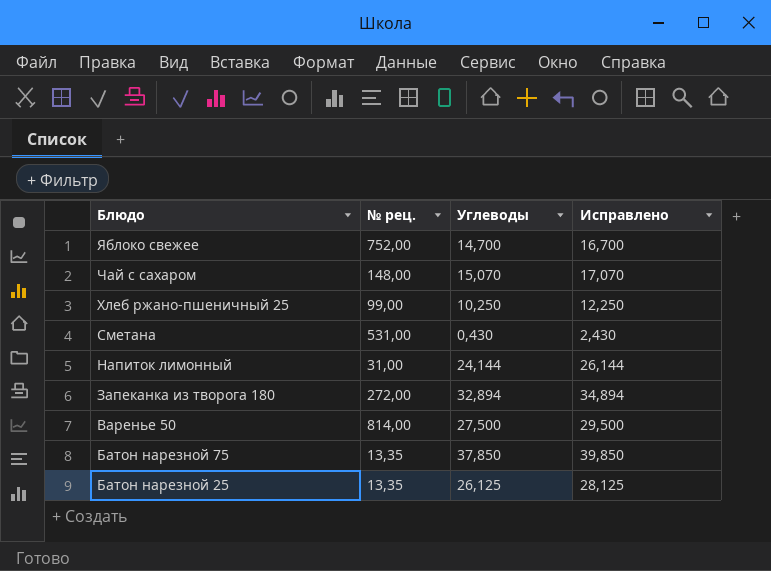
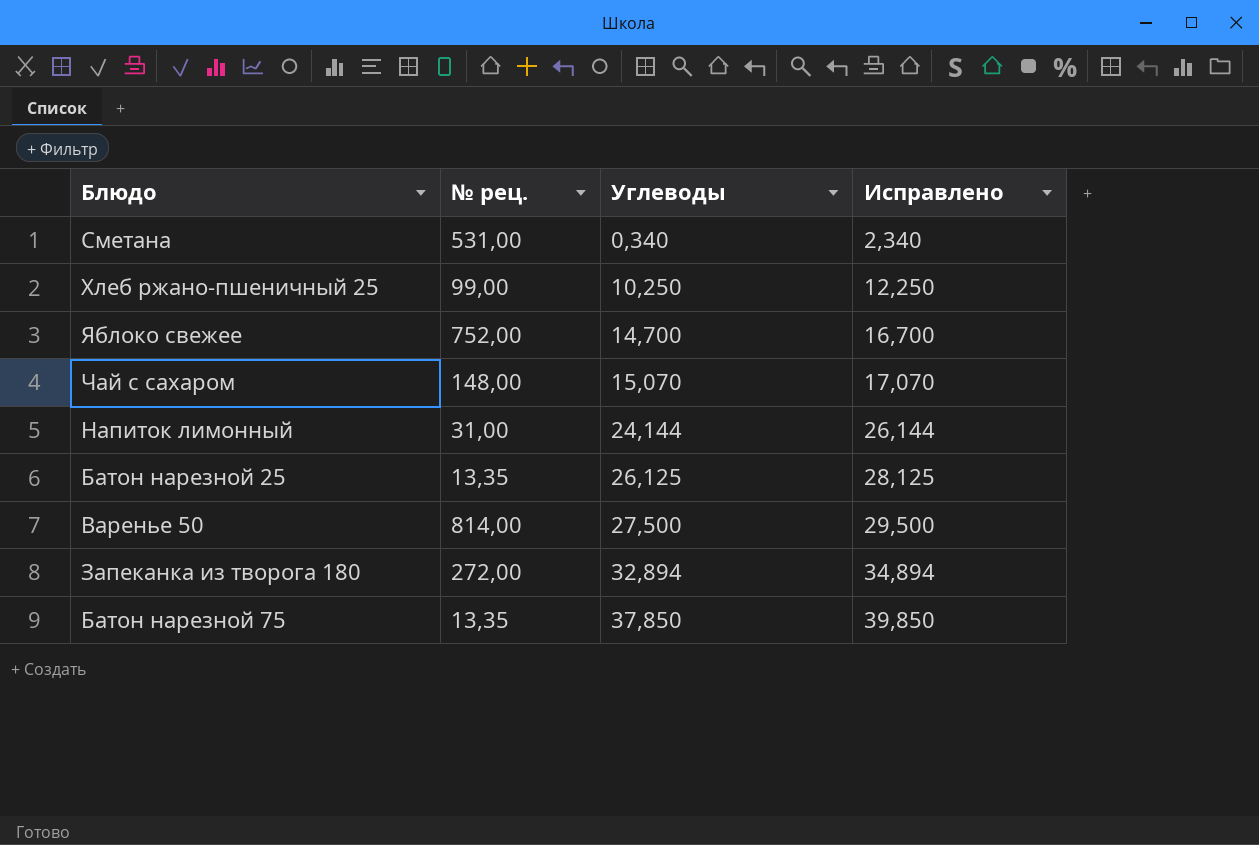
row order: Блюдо descending -> Углеводы ascending
Сметана | Углеводы: 0,430 -> 0,340
Сметана | Исправлено: 2,430 -> 2,340

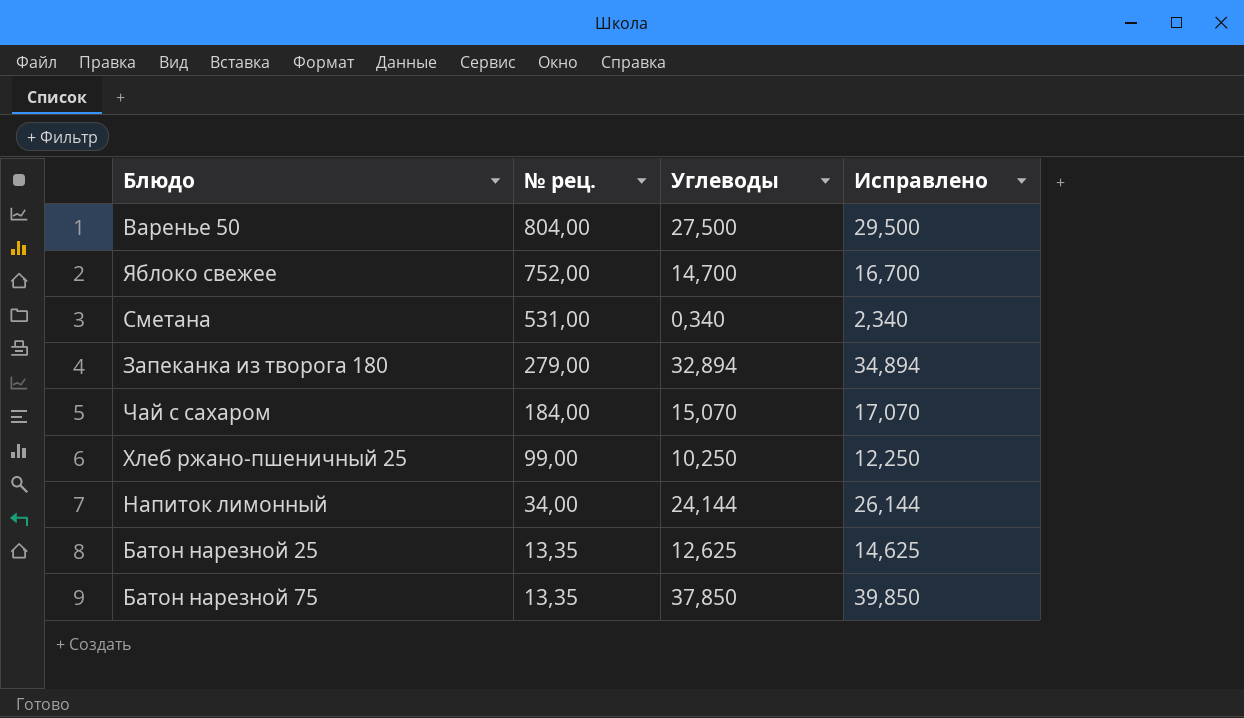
row order: Углеводы ascending -> № рец. descending
Варенье 50 | № рец.: 814,00 -> 804,00
Запеканка из творога 180 | № рец.: 272,00 -> 279,00
Чай с сахаром | № рец.: 148,00 -> 184,00
Напиток лимонный | № рец.: 31,00 -> 34,00
Батон нарезной 25 | Углеводы: 26,125 -> 12,625
Батон нарезной 25 | Исправлено: 28,125 -> 14,625

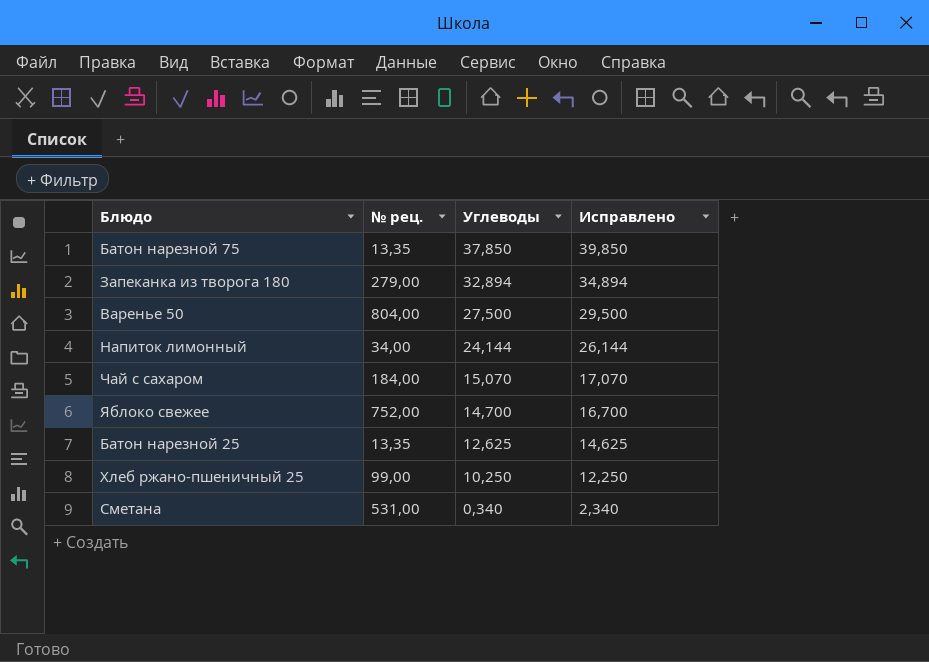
row order: № рец. descending -> Углеводы descending

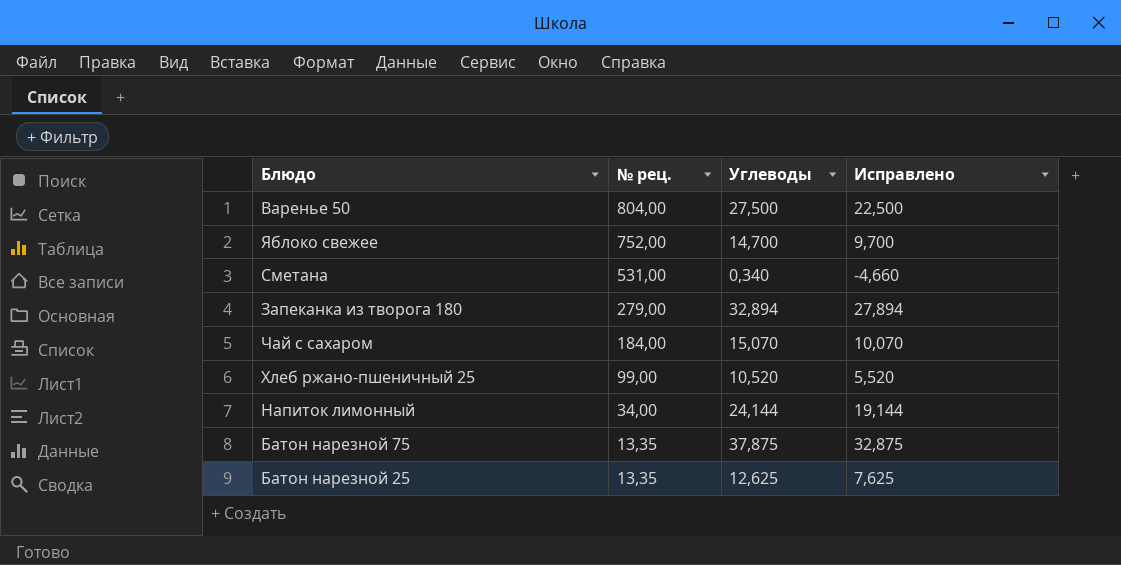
row order: Углеводы descending -> № рец. descending
column Исправлено | formula: [Углеводы] + 2 -> [Углеводы] - 5
Хлеб ржано-пшеничный 25 | Углеводы: 10,250 -> 10,520
Батон нарезной 75 | Углеводы: 37,850 -> 37,875

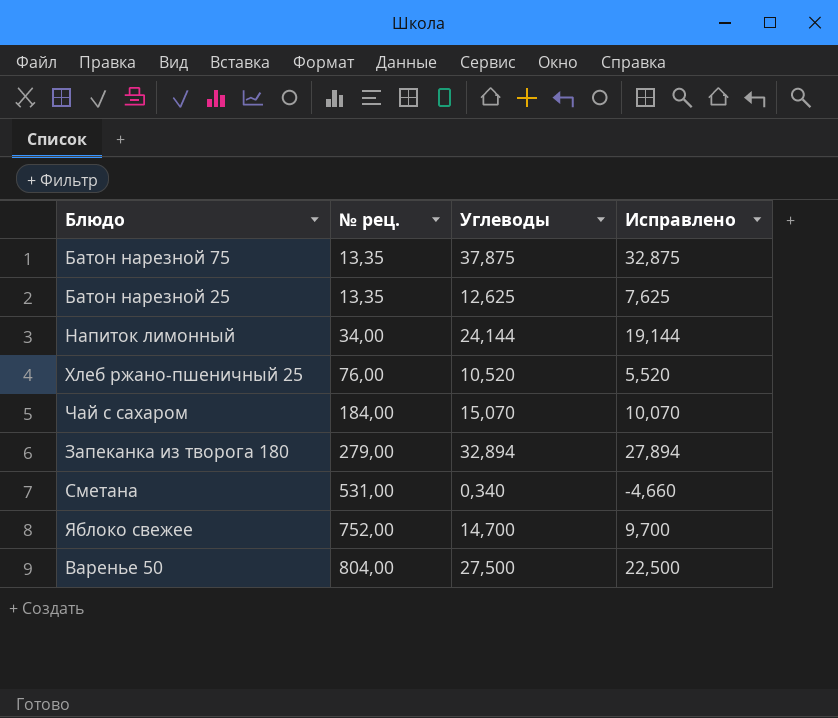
row order: № рец. descending -> № рец. ascending
Хлеб ржано-пшеничный 25 | № рец.: 99,00 -> 76,00

